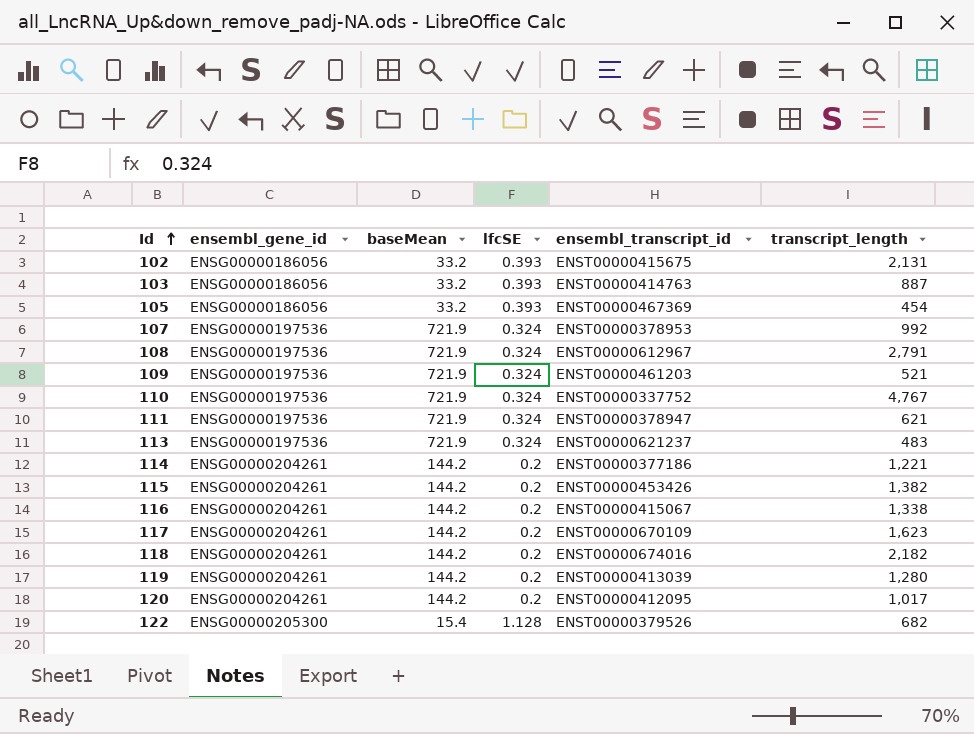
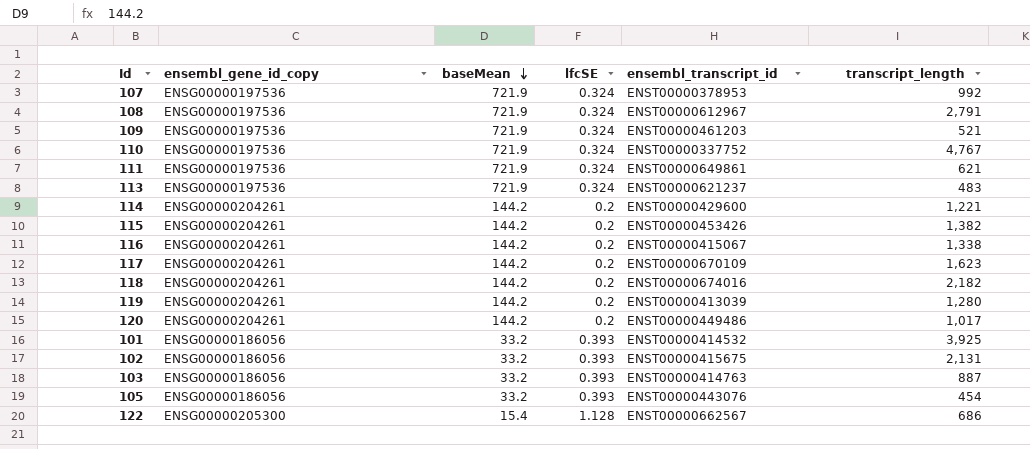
row order: Id ascending -> baseMean descending
column name: ensembl_gene_id -> ensembl_gene_id_copy
111 | ensembl_transcript_id: ENST00000378947 -> ENST00000649861
114 | ensembl_transcript_id: ENST00000377186 -> ENST00000429600
120 | ensembl_transcript_id: ENST00000412095 -> ENST00000449486
row 101: none -> ENSG00000186056 | 33.2 | 0.393 | ENST00000414532 | 3,925
105 | ensembl_transcript_id: ENST00000467369 -> ENST00000443076
122 | ensembl_transcript_id: ENST00000379526 -> ENST00000662567
122 | transcript_length: 682 -> 686

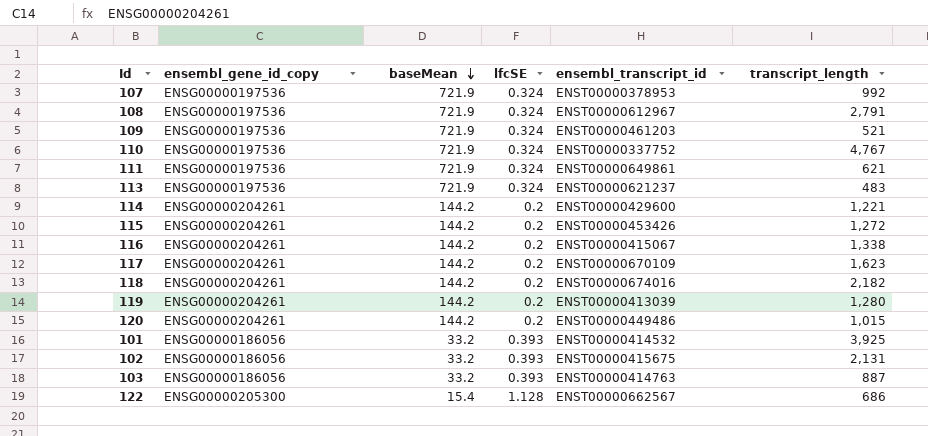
row 105: ENSG00000186056 | 33.2 | 0.393 | ENST00000443076 | 454 -> none
115 | transcript_length: 1,382 -> 1,272
120 | transcript_length: 1,017 -> 1,015

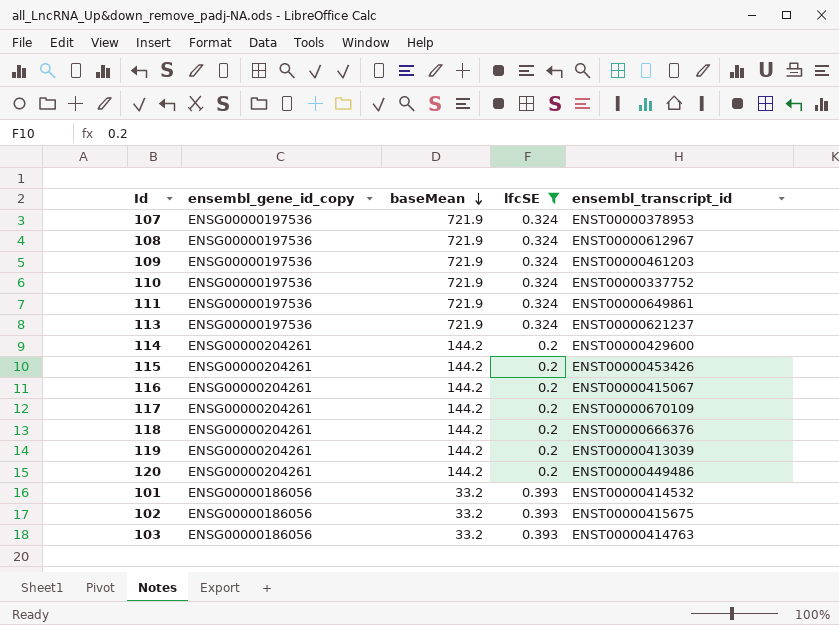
filter: none -> lfcSE != 1.128
column transcript_length | position: 6 -> none
118 | ensembl_transcript_id: ENST00000674016 -> ENST00000666376

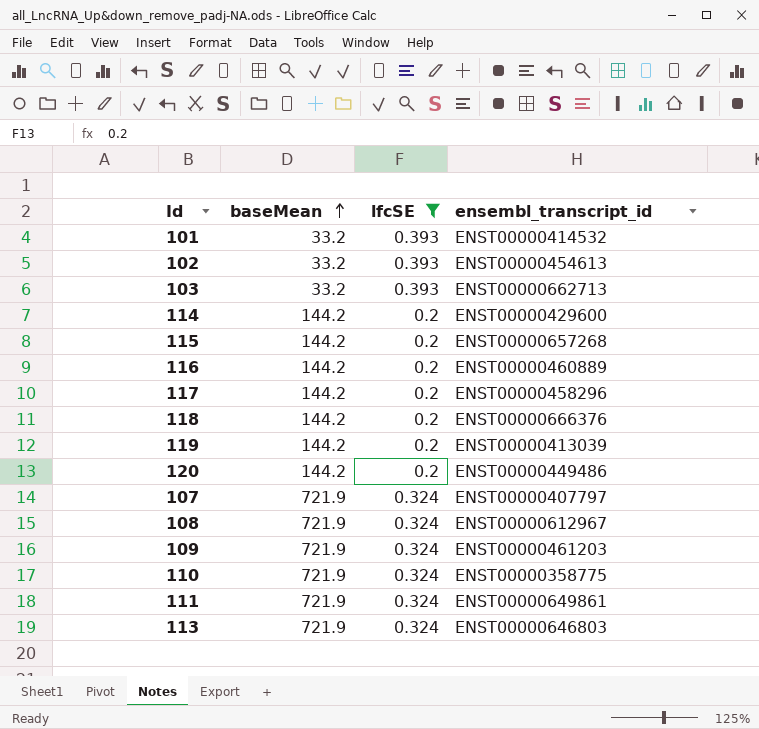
row order: baseMean descending -> baseMean ascending
column ensembl_gene_id_copy | position: 2 -> none
102 | ensembl_transcript_id: ENST00000415675 -> ENST00000454613
103 | ensembl_transcript_id: ENST00000414763 -> ENST00000662713
115 | ensembl_transcript_id: ENST00000453426 -> ENST00000657268
116 | ensembl_transcript_id: ENST00000415067 -> ENST00000460889
117 | ensembl_transcript_id: ENST00000670109 -> ENST00000458296
107 | ensembl_transcript_id: ENST00000378953 -> ENST00000407797
110 | ensembl_transcript_id: ENST00000337752 -> ENST00000358775
113 | ensembl_transcript_id: ENST00000621237 -> ENST00000646803

